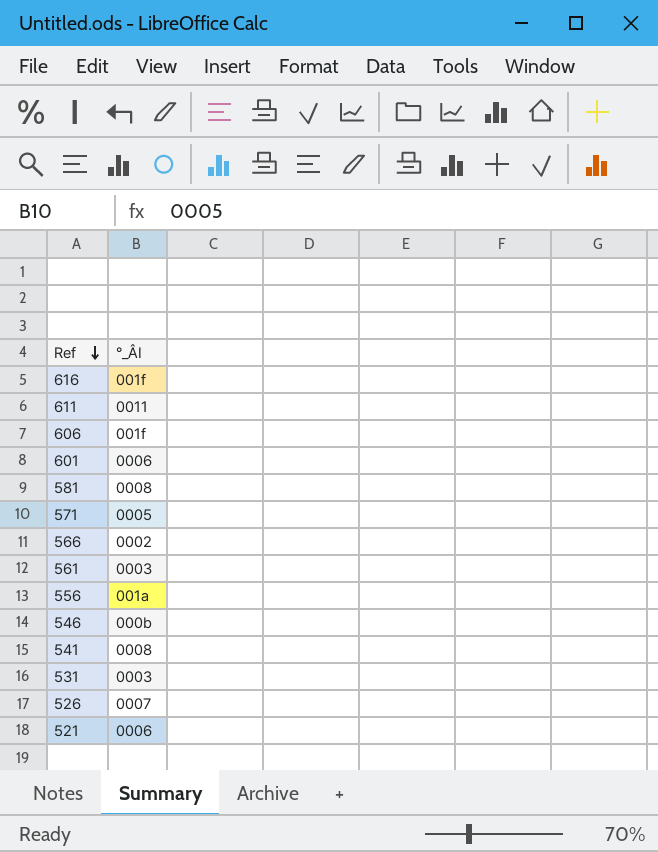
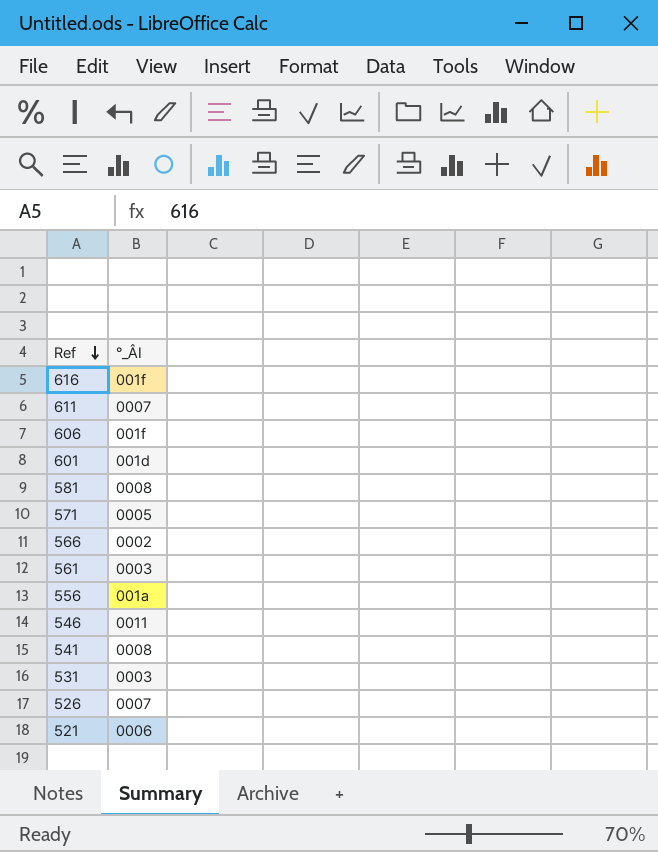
611 | °_ÂI: 0011 -> 0007
601 | °_ÂI: 0006 -> 001d
546 | °_ÂI: 000b -> 0011

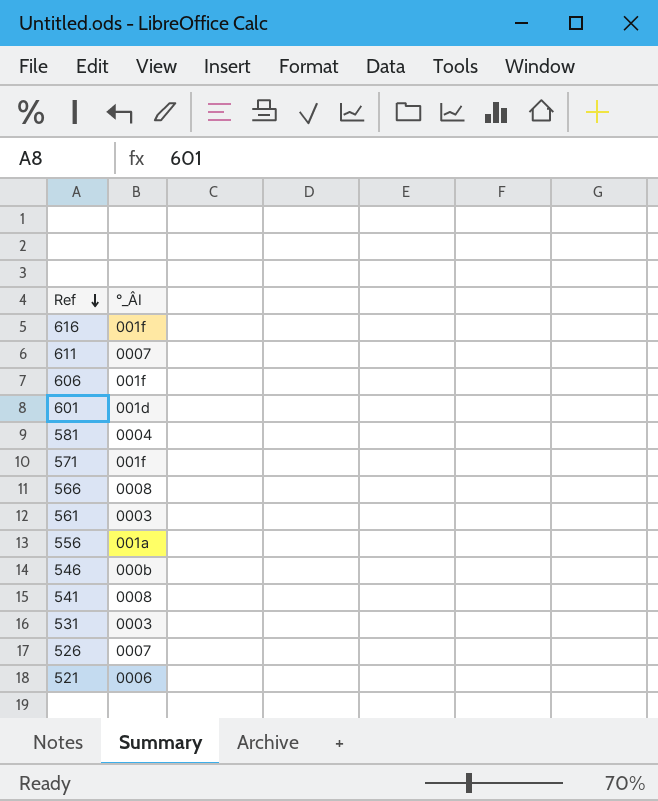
581 | °_ÂI: 0008 -> 0004
571 | °_ÂI: 0005 -> 001f
566 | °_ÂI: 0002 -> 0008
546 | °_ÂI: 0011 -> 000b

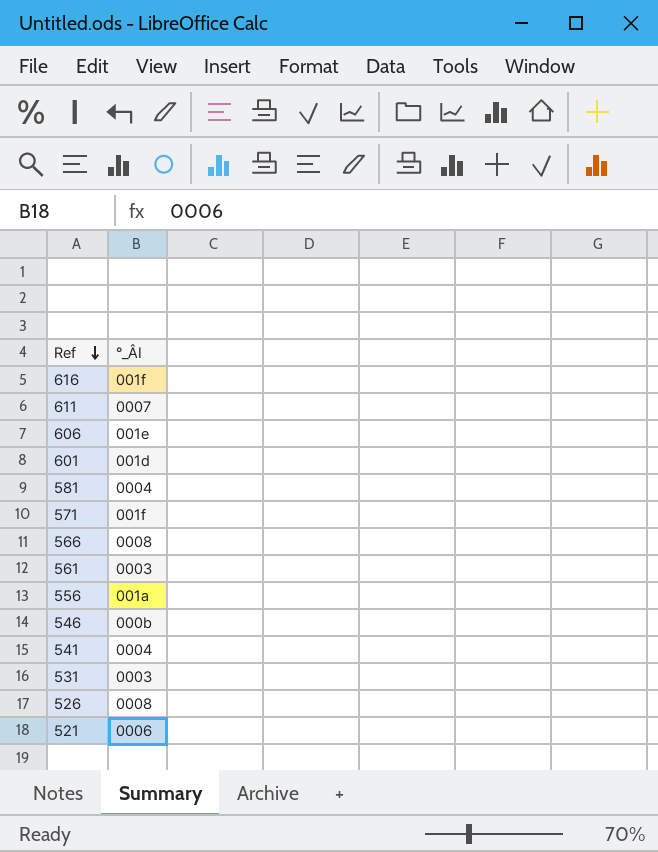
606 | °_ÂI: 001f -> 001e
541 | °_ÂI: 0008 -> 0004
526 | °_ÂI: 0007 -> 0008

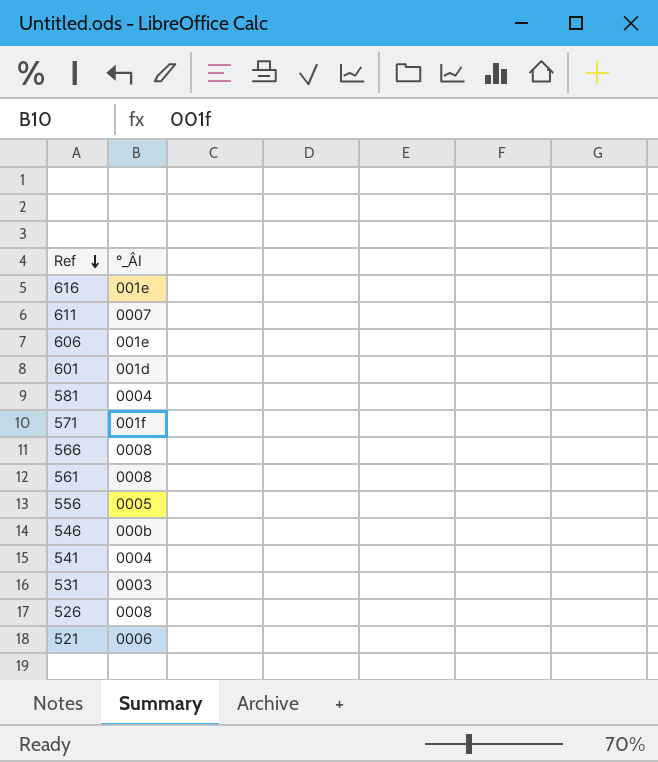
616 | °_ÂI: 001f -> 001e
561 | °_ÂI: 0003 -> 0008
556 | °_ÂI: 001a -> 0005

